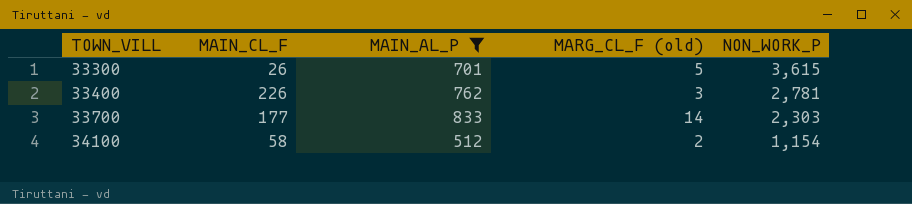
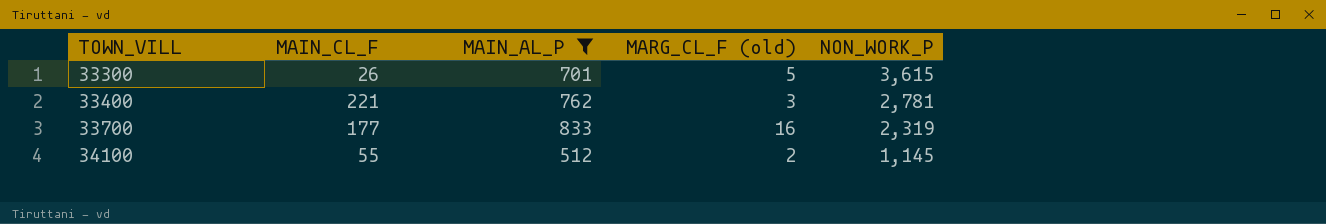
33400 | MAIN_CL_F: 226 -> 221
33700 | MARG_CL_F (old): 14 -> 16
33700 | NON_WORK_P: 2,303 -> 2,319
34100 | MAIN_CL_F: 58 -> 55
34100 | NON_WORK_P: 1,154 -> 1,145

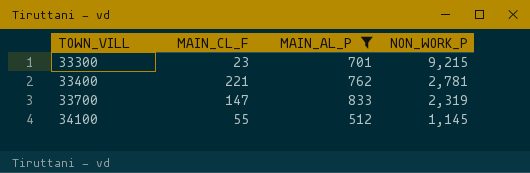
column MARG_CL_F (old) | position: 4 -> none
33300 | MAIN_CL_F: 26 -> 23
33300 | NON_WORK_P: 3,615 -> 9,215
33700 | MAIN_CL_F: 177 -> 147

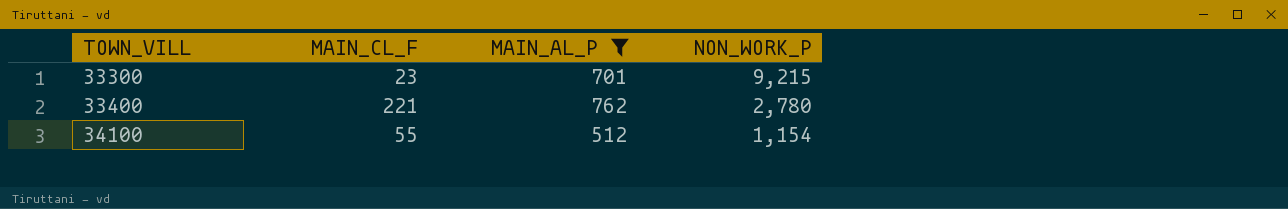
row 33700: 147 | 833 | 2,319 -> none
33400 | NON_WORK_P: 2,781 -> 2,780
34100 | NON_WORK_P: 1,145 -> 1,154

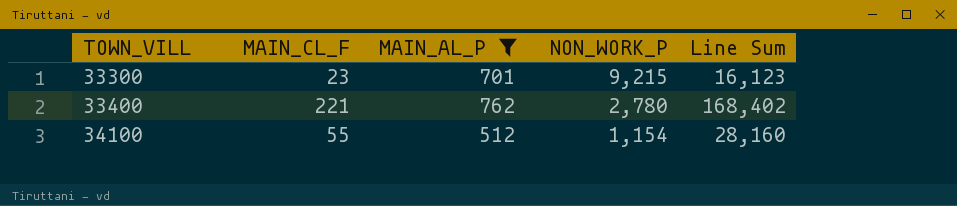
column Line Sum | formula: none -> [MAIN_CL_F] * [MAIN_AL_P]

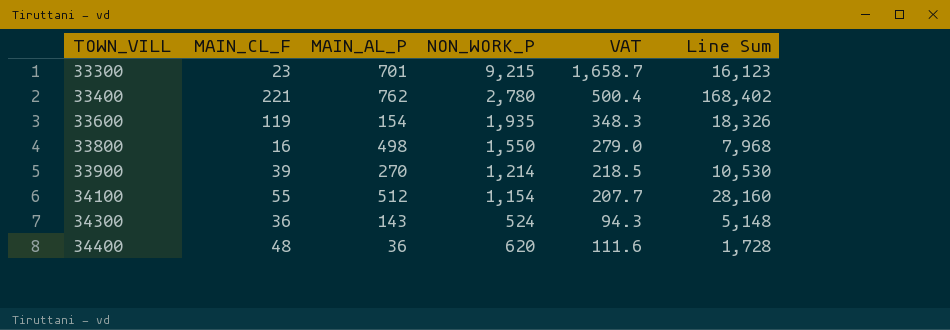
filter: MAIN_AL_P >= 512 -> none
column VAT | formula: none -> [NON_WORK_P] * 0.18

